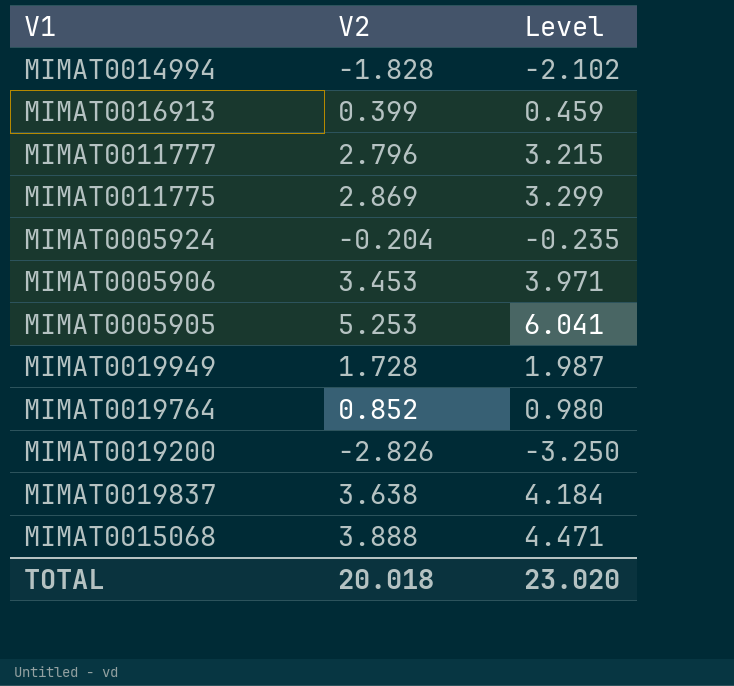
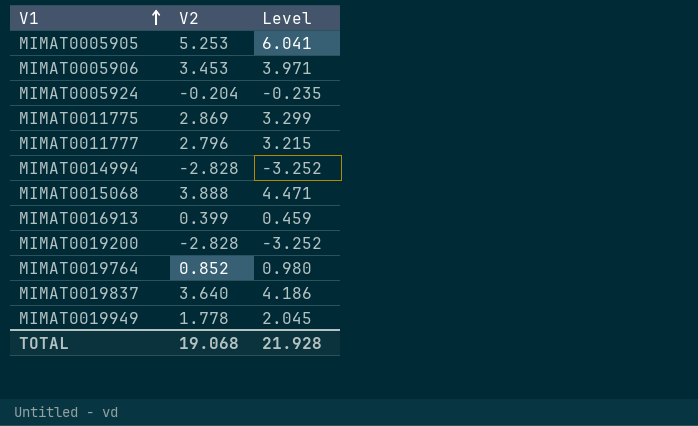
row order: none -> V1 ascending
MIMAT0014994 | V2: -1.828 -> -2.828
MIMAT0014994 | Level: -2.102 -> -3.252
MIMAT0019200 | V2: -2.826 -> -2.828
MIMAT0019200 | Level: -3.250 -> -3.252
MIMAT0019837 | V2: 3.638 -> 3.640
MIMAT0019837 | Level: 4.184 -> 4.186
MIMAT0019949 | V2: 1.728 -> 1.778
MIMAT0019949 | Level: 1.987 -> 2.045
TOTAL | V2: 20.018 -> 19.068
TOTAL | Level: 23.020 -> 21.928

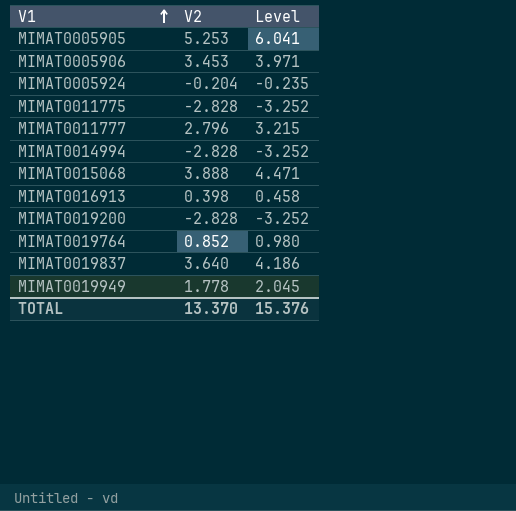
MIMAT0011775 | V2: 2.869 -> -2.828
MIMAT0011775 | Level: 3.299 -> -3.252
MIMAT0016913 | V2: 0.399 -> 0.398
MIMAT0016913 | Level: 0.459 -> 0.458
TOTAL | V2: 19.068 -> 13.370
TOTAL | Level: 21.928 -> 15.376

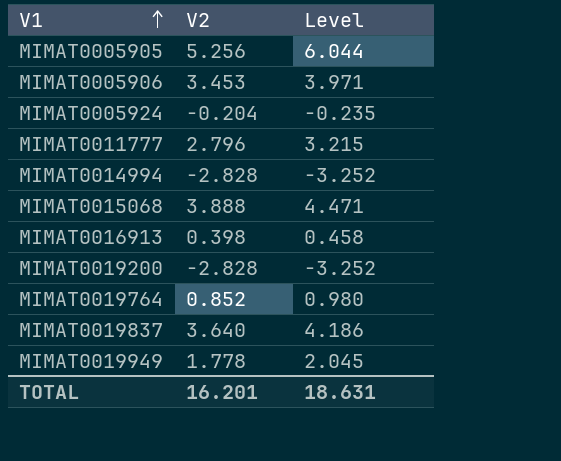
row MIMAT0011775: -2.828 | -3.252 -> none
MIMAT0005905 | V2: 5.253 -> 5.256
MIMAT0005905 | Level: 6.041 -> 6.044
TOTAL | V2: 13.370 -> 16.201
TOTAL | Level: 15.376 -> 18.631

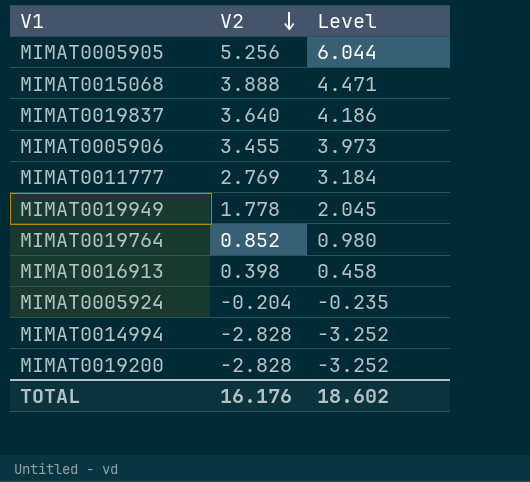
row order: V1 ascending -> V2 descending
MIMAT0005906 | V2: 3.453 -> 3.455
MIMAT0005906 | Level: 3.971 -> 3.973
MIMAT0011777 | V2: 2.796 -> 2.769
MIMAT0011777 | Level: 3.215 -> 3.184
TOTAL | V2: 16.201 -> 16.176
TOTAL | Level: 18.631 -> 18.602

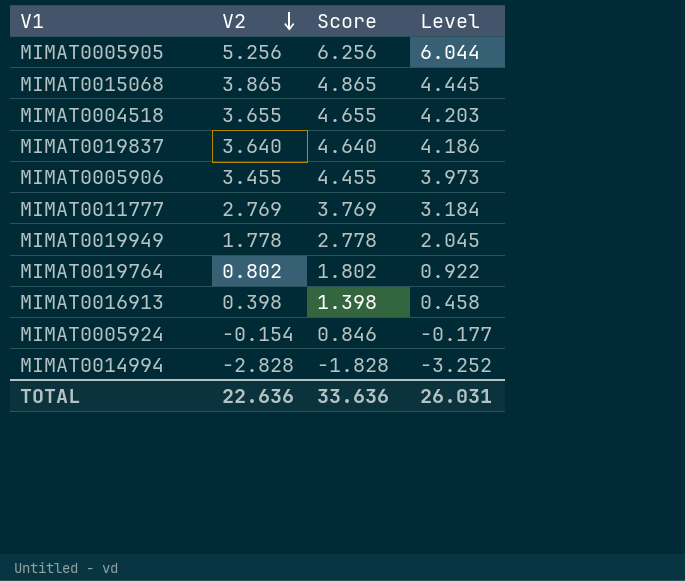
column Score | formula: none -> [V2] + 1
row MIMAT0019200: -2.828 | -3.252 -> none
MIMAT0015068 | V2: 3.888 -> 3.865
MIMAT0015068 | Level: 4.471 -> 4.445
row MIMAT0004518: none -> 3.655 | 4.655 | 4.203
MIMAT0019764 | V2: 0.852 -> 0.802
MIMAT0019764 | Level: 0.980 -> 0.922
MIMAT0005924 | V2: -0.204 -> -0.154
MIMAT0005924 | Level: -0.235 -> -0.177
TOTAL | V2: 16.176 -> 22.636
TOTAL | Level: 18.602 -> 26.031

